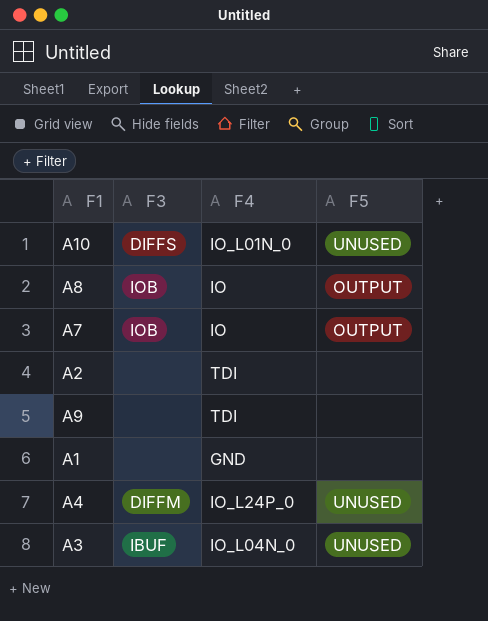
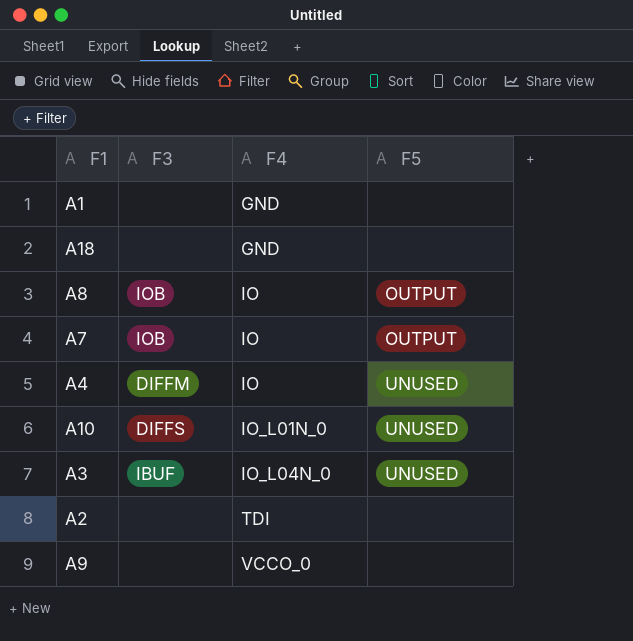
row order: none -> F4 ascending
row A18: none -> none | GND | none
A4 | F4: IO_L24P_0 -> IO
A9 | F4: TDI -> VCCO_0

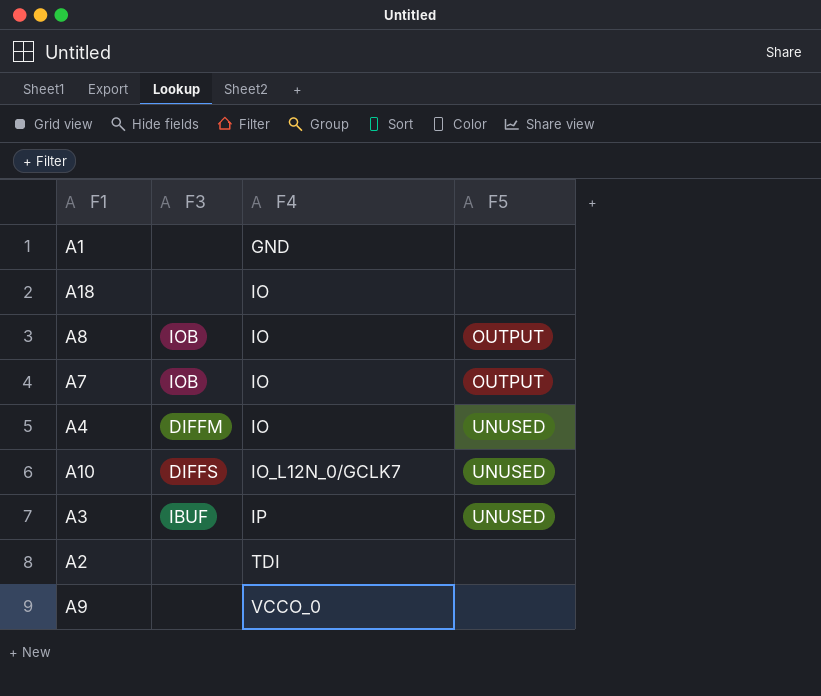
A18 | F4: GND -> IO
A10 | F4: IO_L01N_0 -> IO_L12N_0/GCLK7
A3 | F4: IO_L04N_0 -> IP

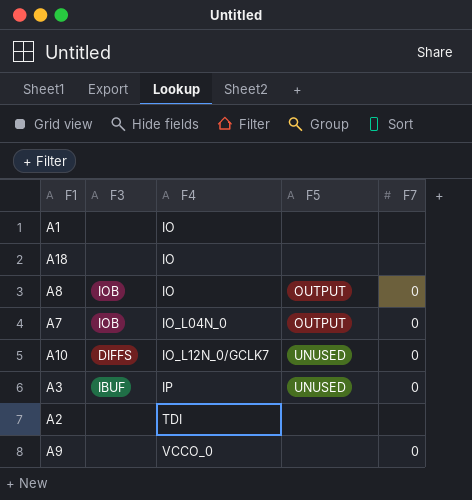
column F7 | position: none -> 5
row A4: DIFFM | IO | UNUSED -> none
A1 | F4: GND -> IO
A7 | F4: IO -> IO_L04N_0

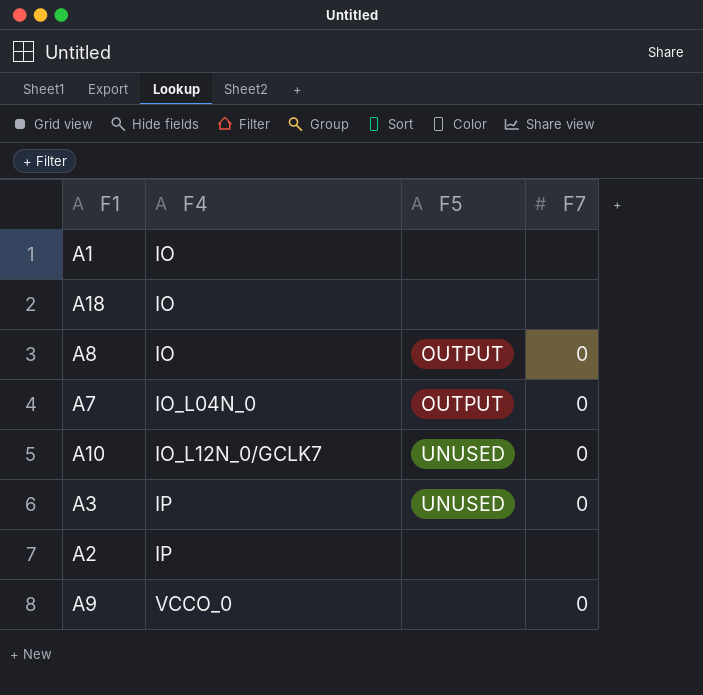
column F3 | position: 2 -> none
A2 | F4: TDI -> IP

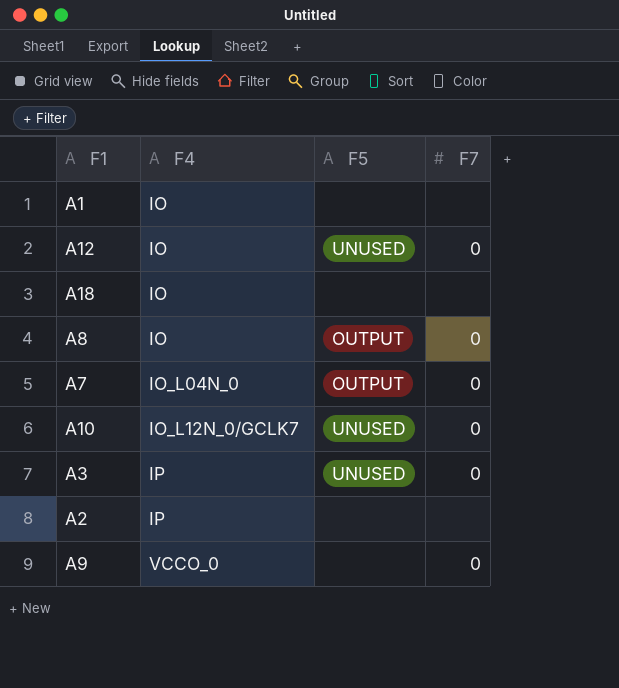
row A12: none -> IO | UNUSED | 0

